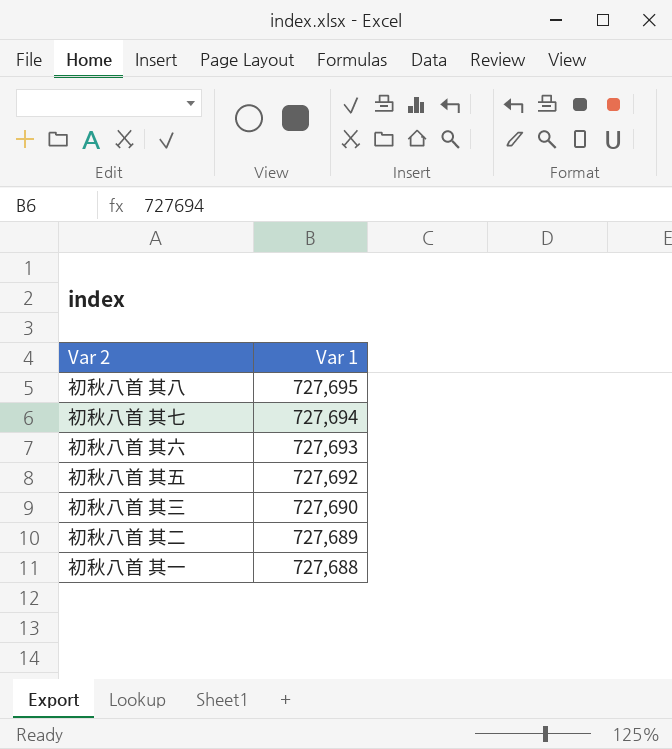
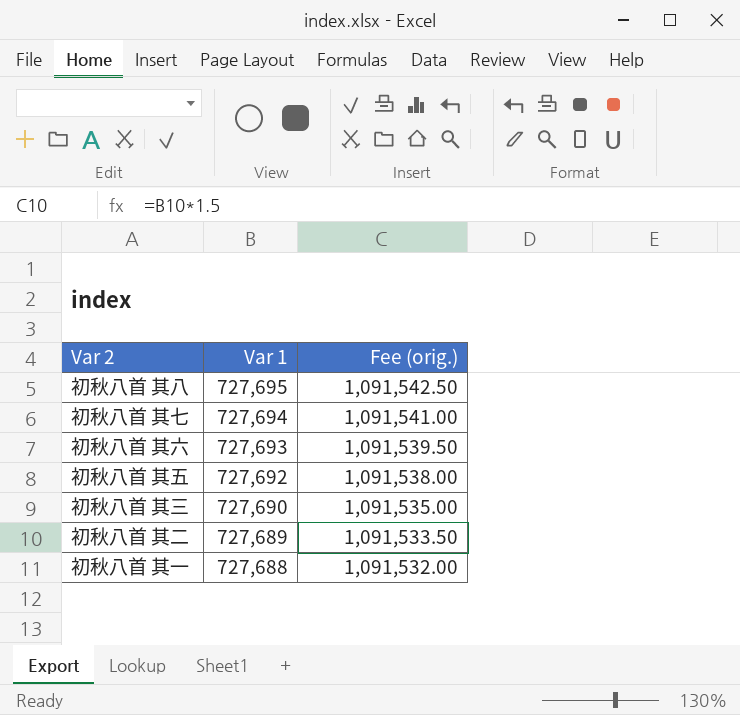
column Fee (orig.) | formula: none -> [Var 1] * 1.5

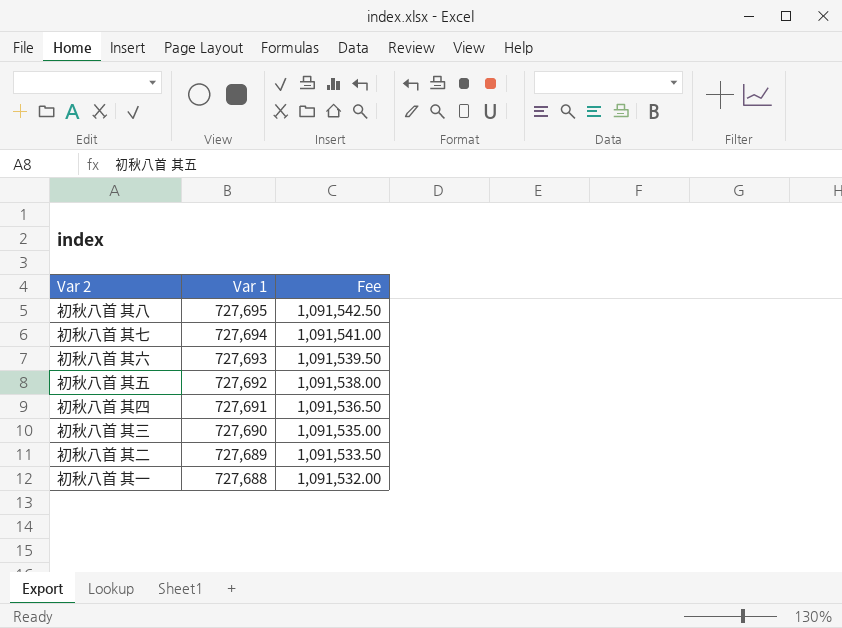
column name: Fee (orig.) -> Fee
row 初秋八首 其四: none -> 727,691 | 1,091,536.50

